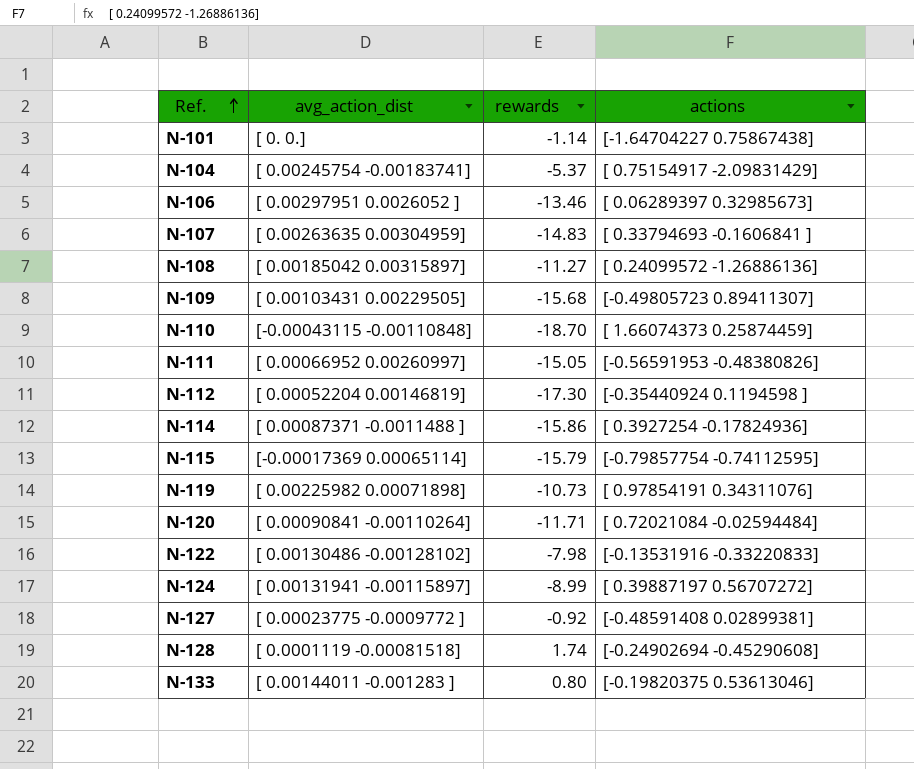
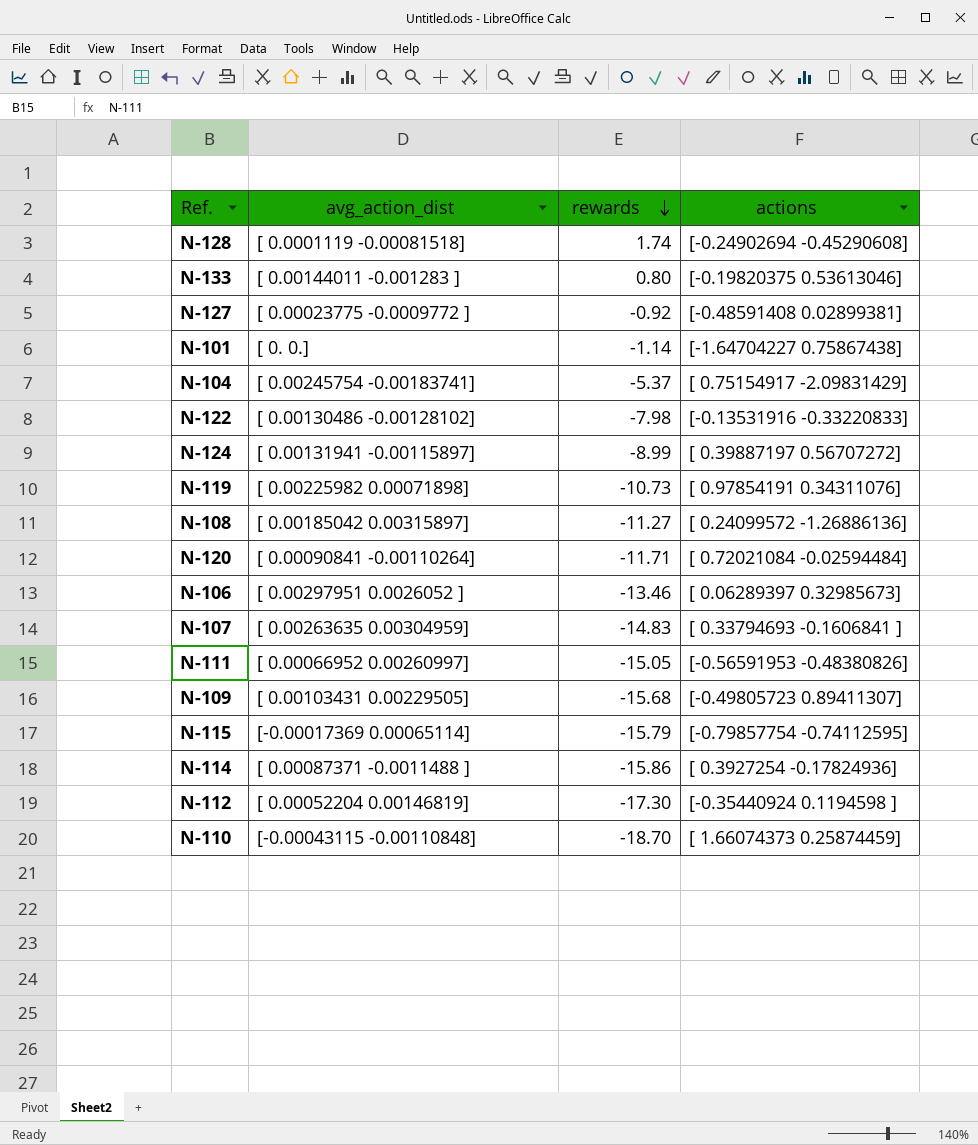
row order: Ref. ascending -> rewards descending

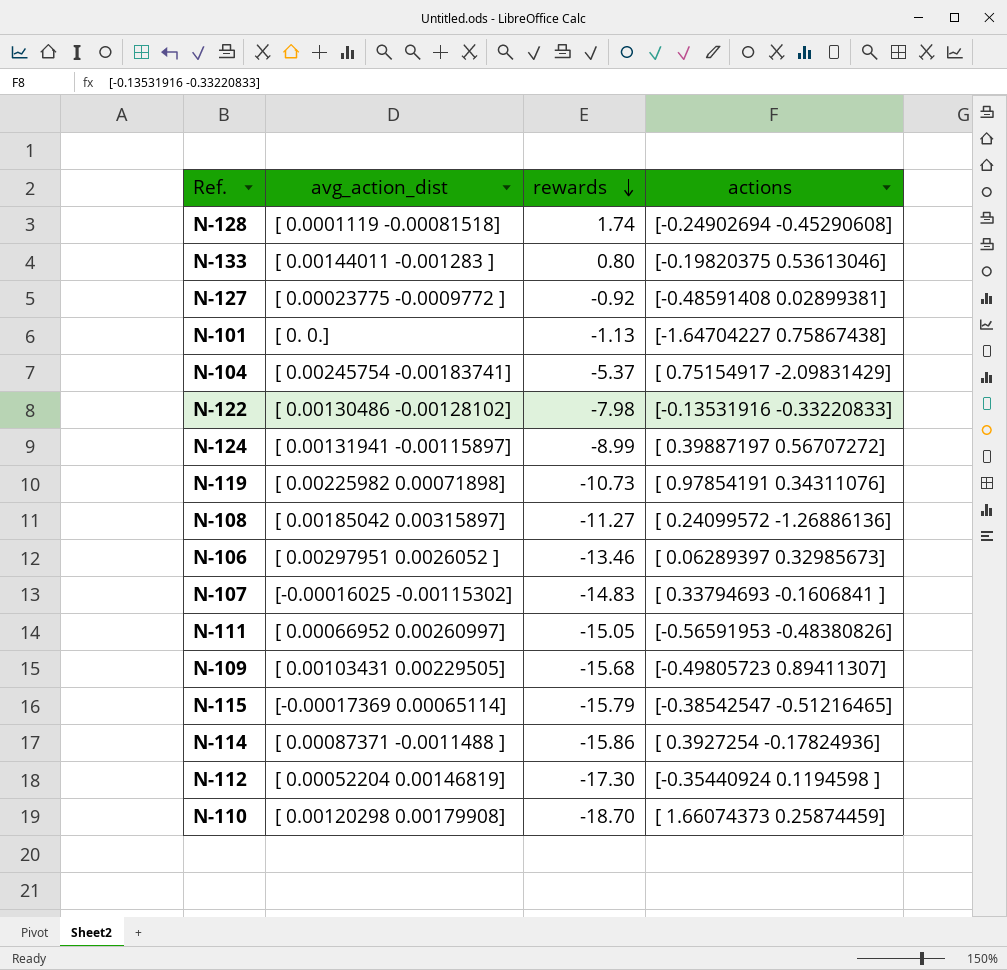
row N-120: [ 0.00090841 -0.00110264] | -11.71 | [ 0.72021084 -0.02594484] -> none
N-101 | rewards: -1.14 -> -1.13
N-107 | avg_action_dist: [ 0.00263635 0.00304959] -> [-0.00016025 -0.00115302]
N-115 | actions: [-0.79857754 -0.74112595] -> [-0.38542547 -0.51216465]
N-110 | avg_action_dist: [-0.00043115 -0.00110848] -> [ 0.00120298 0.00179908]

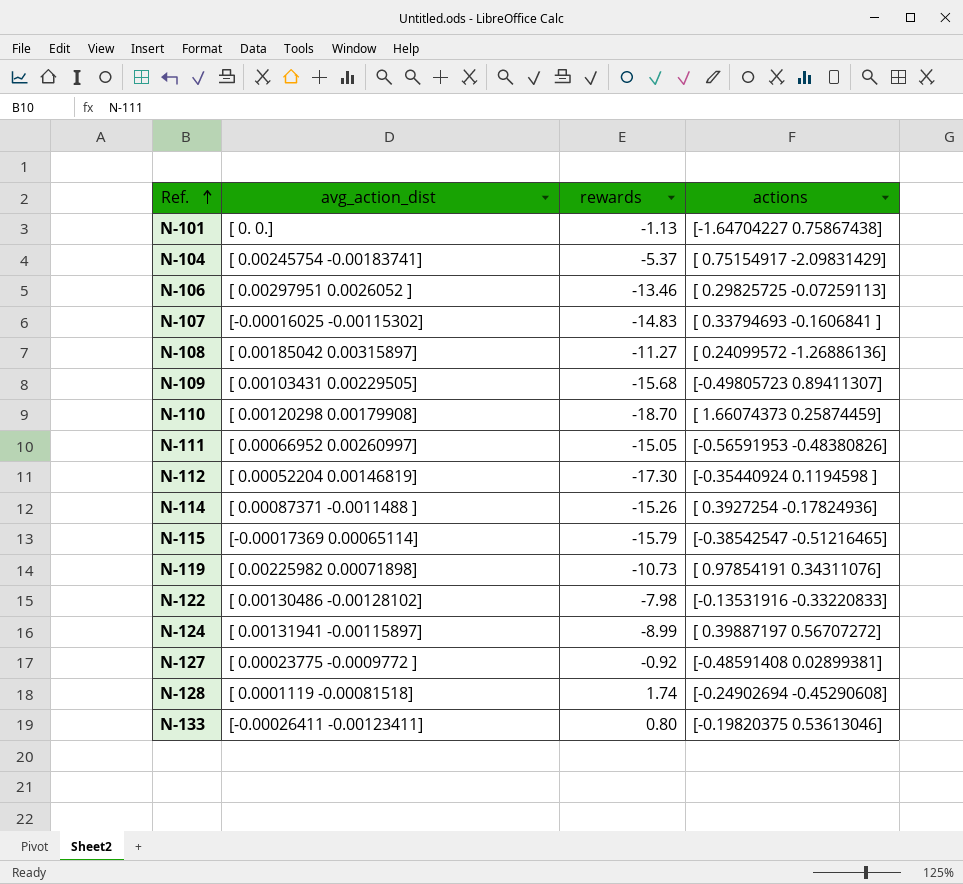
row order: rewards descending -> Ref. ascending
N-106 | actions: [ 0.06289397 0.32985673] -> [ 0.29825725 -0.07259113]
N-114 | rewards: -15.86 -> -15.26
N-133 | avg_action_dist: [ 0.00144011 -0.001283 ] -> [-0.00026411 -0.00123411]

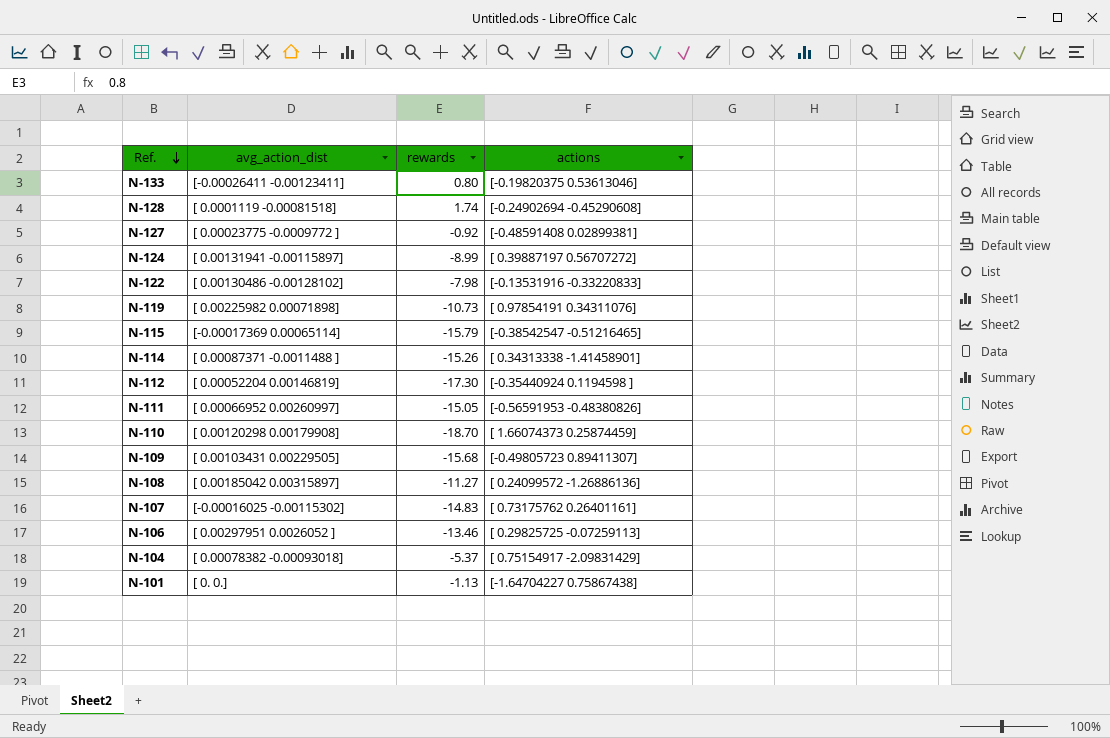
row order: Ref. ascending -> Ref. descending
N-114 | actions: [ 0.3927254 -0.17824936] -> [ 0.34313338 -1.41458901]
N-107 | actions: [ 0.33794693 -0.1606841 ] -> [ 0.73175762 0.26401161]
N-104 | avg_action_dist: [ 0.00245754 -0.00183741] -> [ 0.00078382 -0.00093018]

